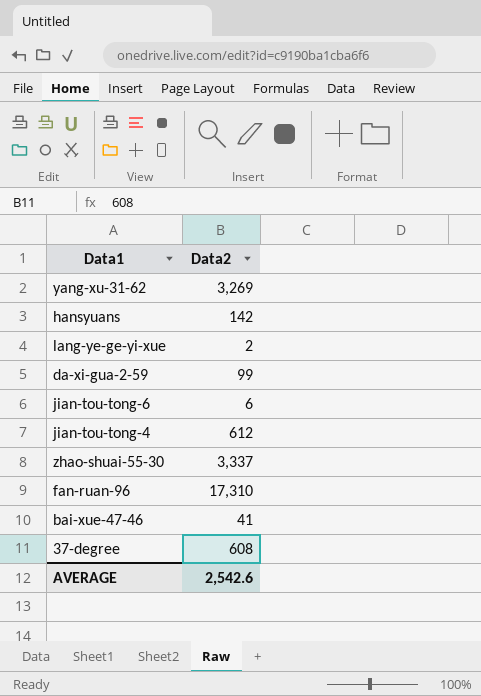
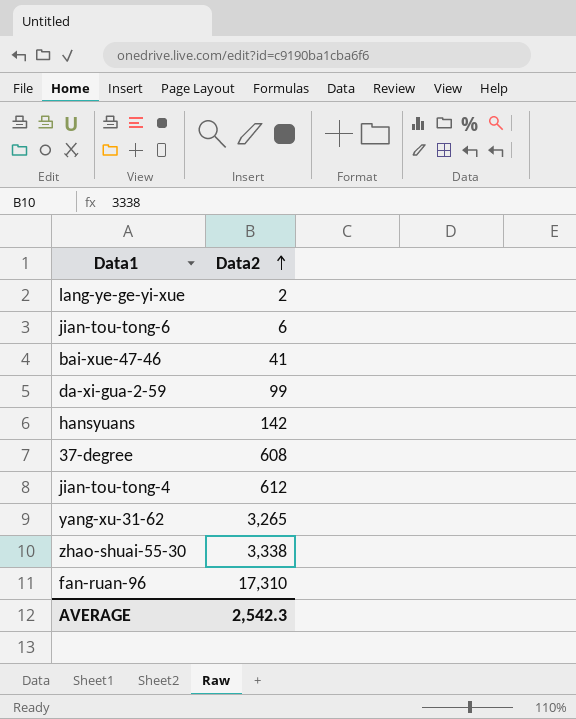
row order: none -> Data2 ascending
yang-xu-31-62 | Data2: 3,269 -> 3,265
zhao-shuai-55-30 | Data2: 3,337 -> 3,338
AVERAGE | Data2: 2,542.6 -> 2,542.3

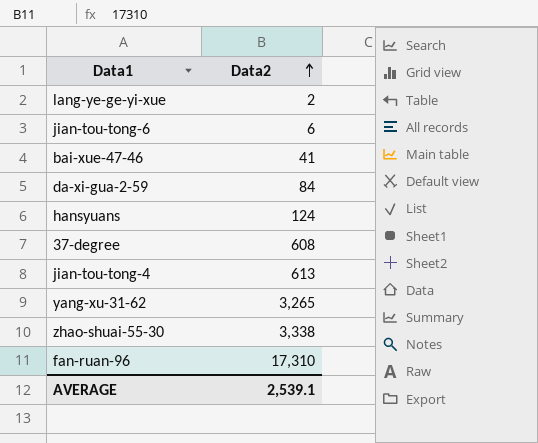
da-xi-gua-2-59 | Data2: 99 -> 84
hansyuans | Data2: 142 -> 124
jian-tou-tong-4 | Data2: 612 -> 613
AVERAGE | Data2: 2,542.3 -> 2,539.1

